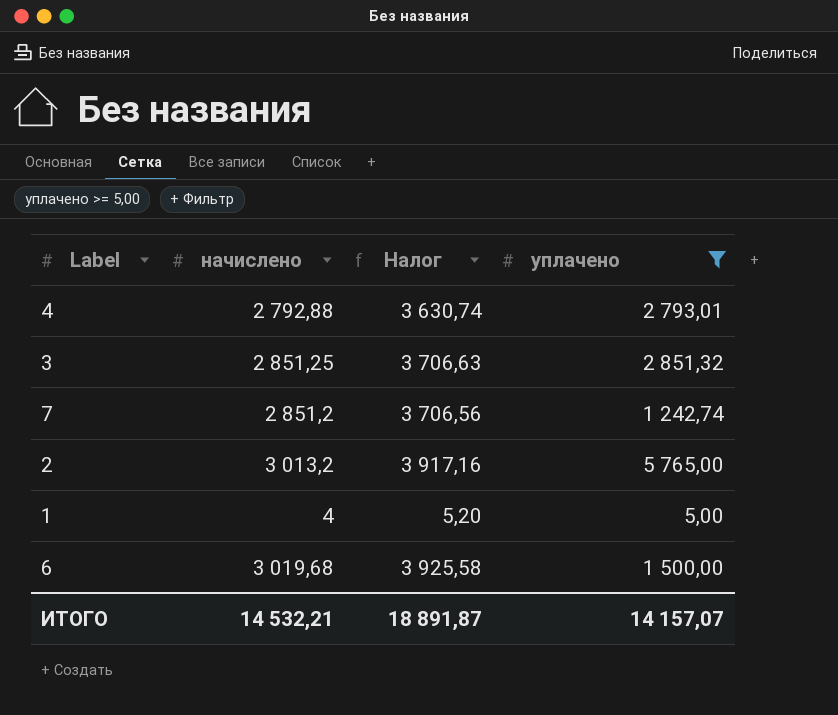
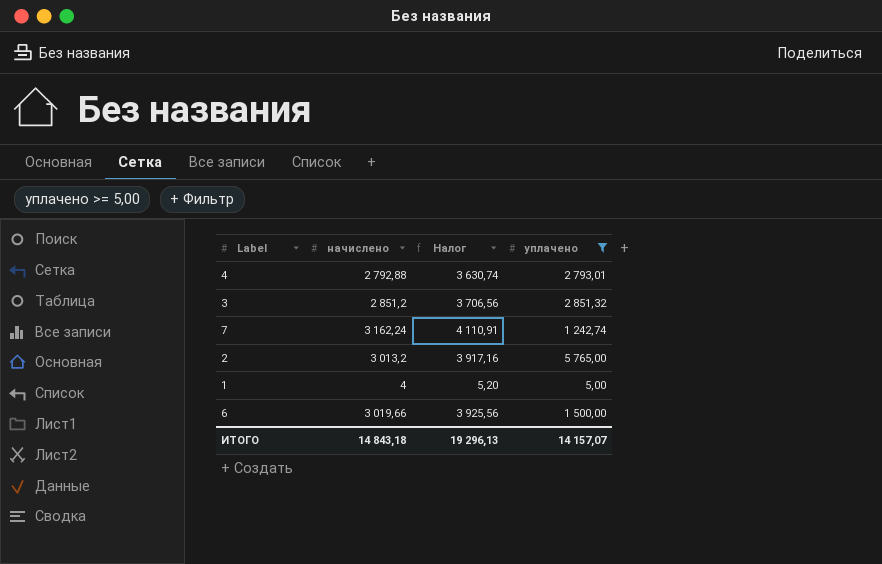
3 | начислено: 2 851,25 -> 2 851,2
3 | Налог: 3 706,63 -> 3 706,56
7 | начислено: 2 851,2 -> 3 162,24
7 | Налог: 3 706,56 -> 4 110,91
6 | начислено: 3 019,68 -> 3 019,66
6 | Налог: 3 925,58 -> 3 925,56
ИТОГО | начислено: 14 532,21 -> 14 843,18
ИТОГО | Налог: 18 891,87 -> 19 296,13

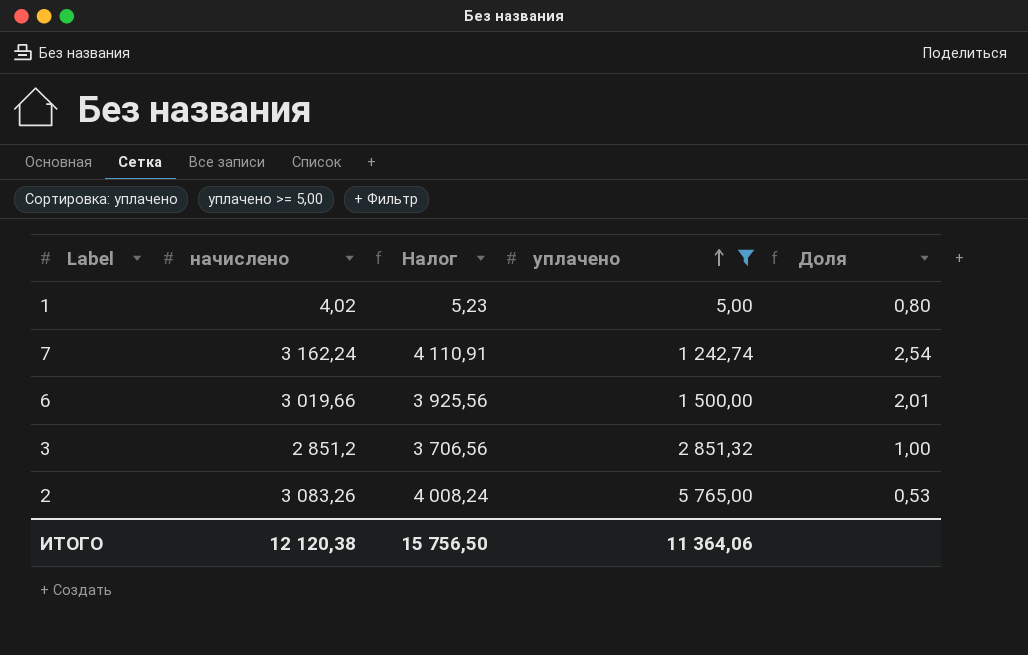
row order: none -> уплачено ascending
column Доля | formula: none -> [начислено] / [уплачено]
row 4: 2 792,88 | 3 630,74 | 2 793,01 -> none
1 | начислено: 4 -> 4,02
1 | Налог: 5,20 -> 5,23
2 | начислено: 3 013,2 -> 3 083,26
2 | Налог: 3 917,16 -> 4 008,24
ИТОГО | начислено: 14 843,18 -> 12 120,38
ИТОГО | Налог: 19 296,13 -> 15 756,50
ИТОГО | уплачено: 14 157,07 -> 11 364,06

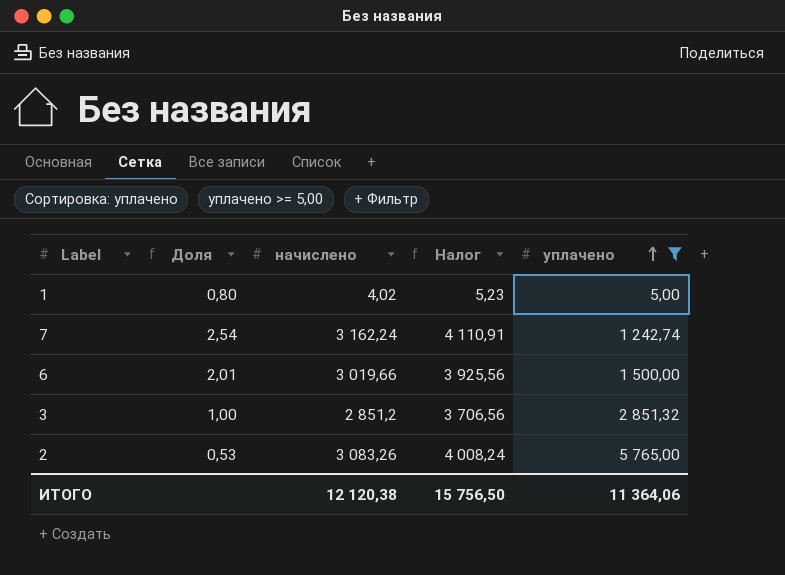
column Доля | position: 5 -> 2

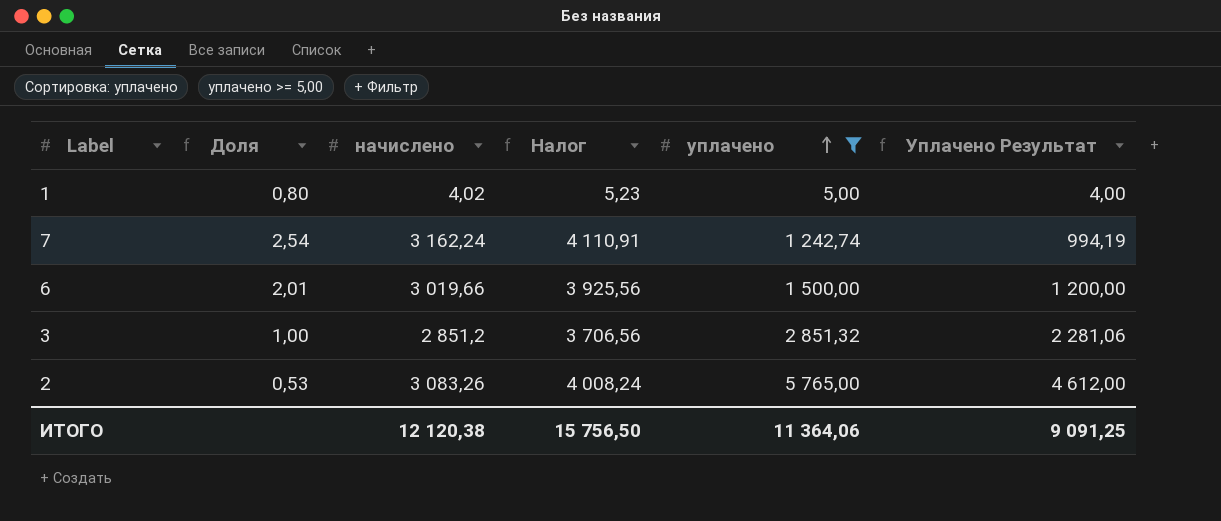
column Уплачено Результат | formula: none -> [уплачено] * 0,8

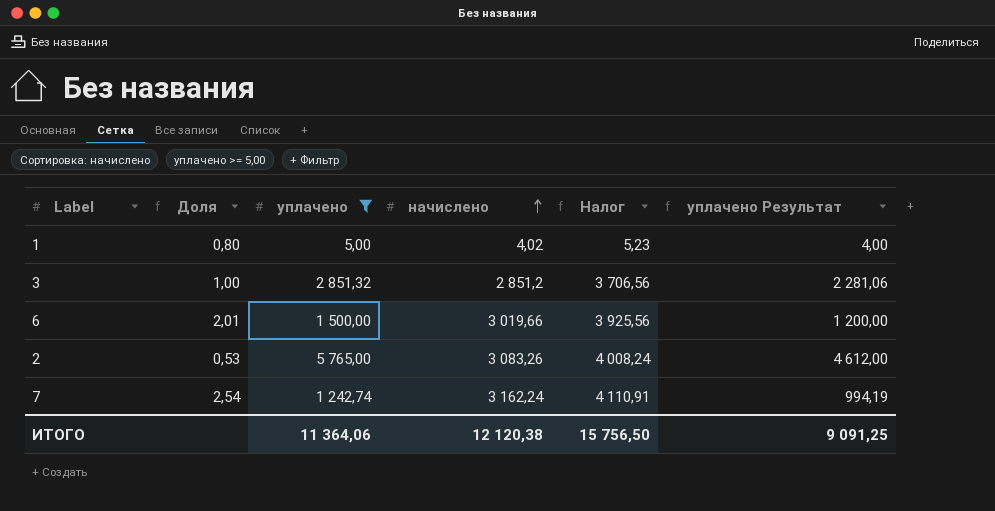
row order: уплачено ascending -> начислено ascending
column уплачено | position: 5 -> 3
column name: Уплачено Результат -> уплачено Результат

